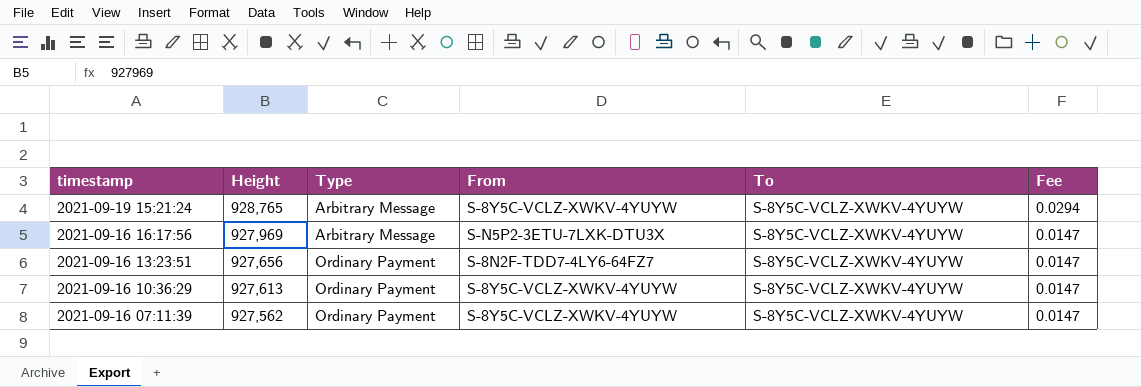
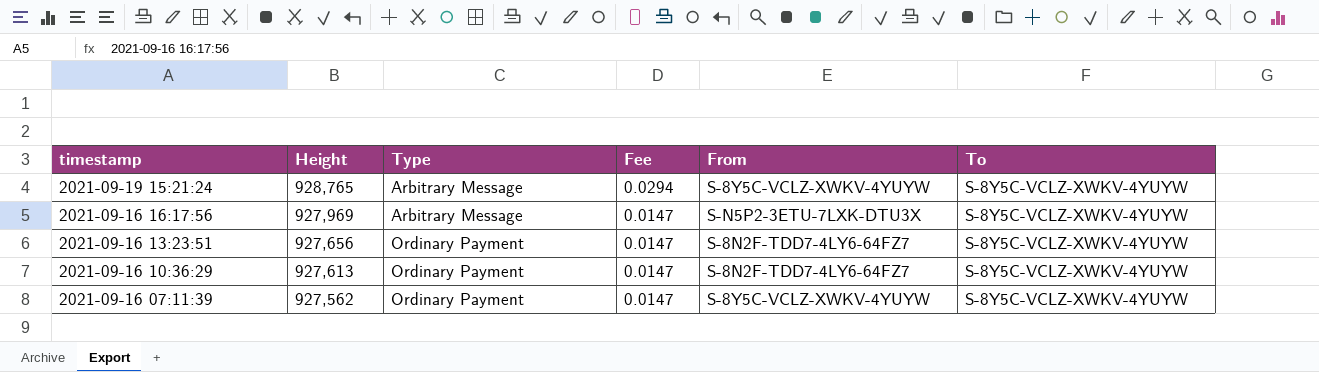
column Fee | position: 6 -> 4
2021-09-16 10:36:29 | From: S-8Y5C-VCLZ-XWKV-4YUYW -> S-8N2F-TDD7-4LY6-64FZ7

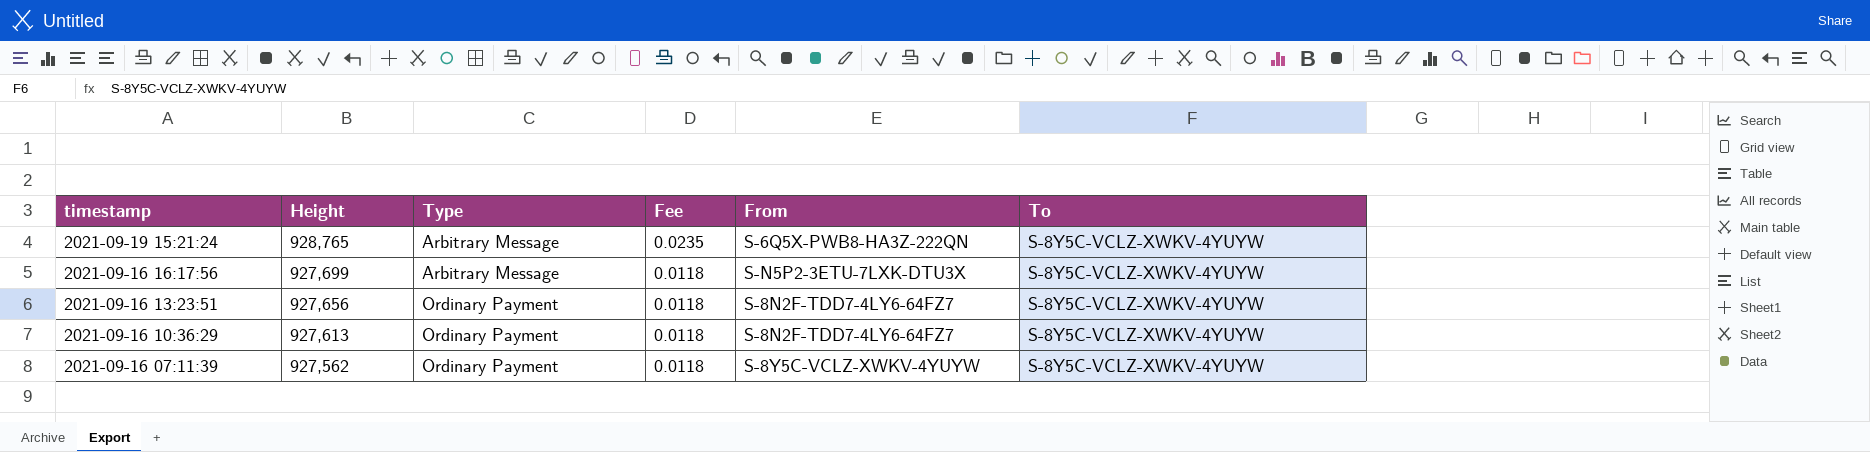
2021-09-19 15:21:24 | Fee: 0.0294 -> 0.0235
2021-09-19 15:21:24 | From: S-8Y5C-VCLZ-XWKV-4YUYW -> S-6Q5X-PWB8-HA3Z-222QN
2021-09-16 16:17:56 | Height: 927,969 -> 927,699
2021-09-16 16:17:56 | Fee: 0.0147 -> 0.0118
2021-09-16 13:23:51 | Fee: 0.0147 -> 0.0118
2021-09-16 10:36:29 | Fee: 0.0147 -> 0.0118
2021-09-16 07:11:39 | Fee: 0.0147 -> 0.0118

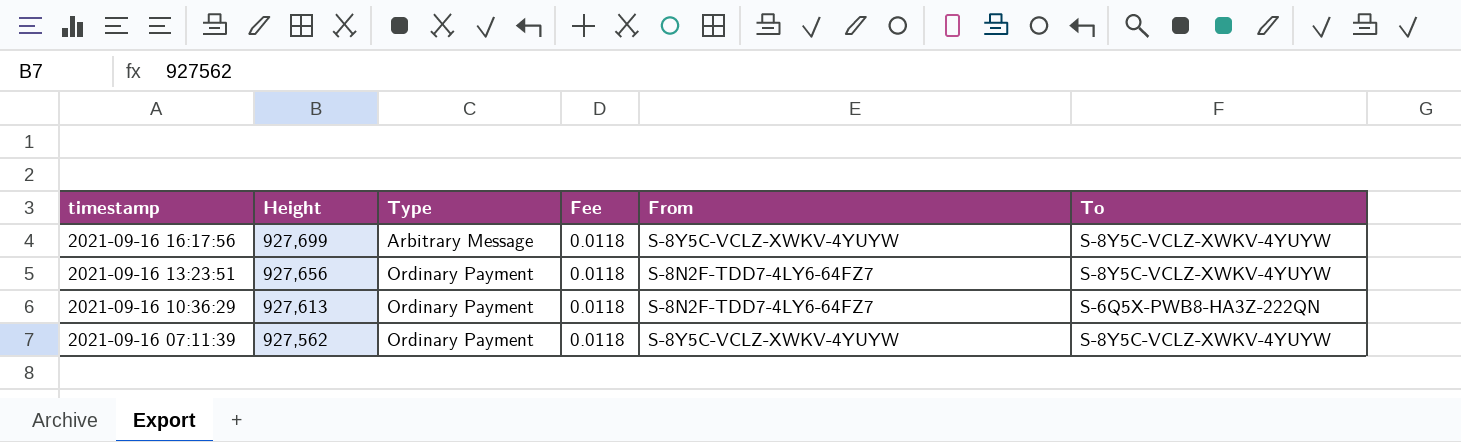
row 2021-09-19 15:21:24: 928,765 | Arbitrary Message | 0.0235 | S-6Q5X-PWB8-HA3Z-222QN | S-8Y5C-VCLZ-XWKV-4YUYW -> none
2021-09-16 16:17:56 | From: S-N5P2-3ETU-7LXK-DTU3X -> S-8Y5C-VCLZ-XWKV-4YUYW
2021-09-16 10:36:29 | To: S-8Y5C-VCLZ-XWKV-4YUYW -> S-6Q5X-PWB8-HA3Z-222QN

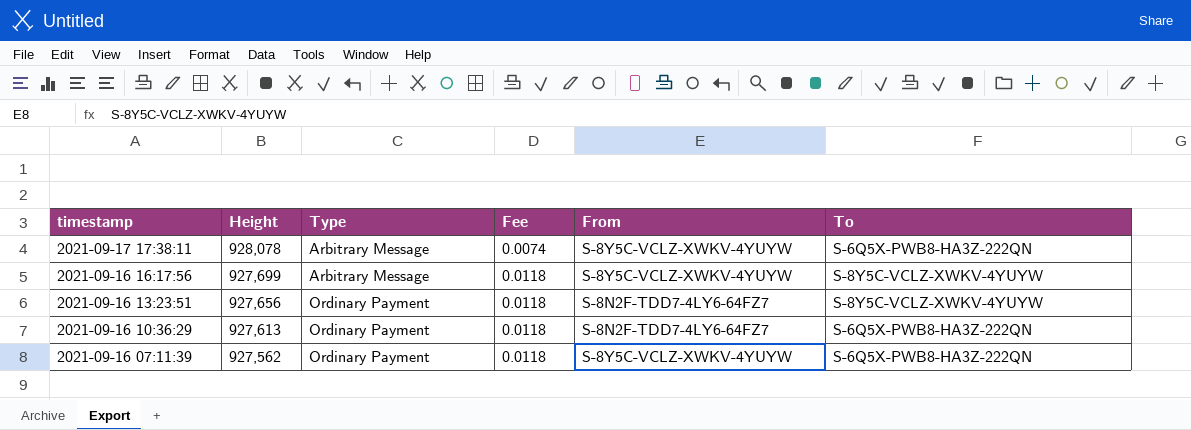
row 2021-09-17 17:38:11: none -> 928,078 | Arbitrary Message | 0.0074 | S-8Y5C-VCLZ-XWKV-4YUYW | S-6Q5X-PWB8-HA3Z-222QN
2021-09-16 07:11:39 | To: S-8Y5C-VCLZ-XWKV-4YUYW -> S-6Q5X-PWB8-HA3Z-222QN

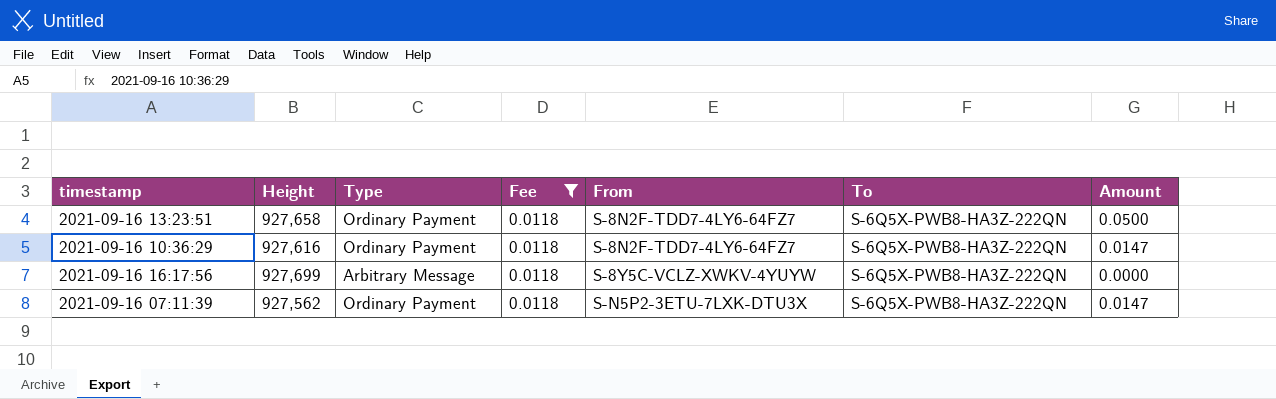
filter: none -> Fee = 0.0118
row order: timestamp descending -> From ascending
column Amount | position: none -> 7
2021-09-16 13:23:51 | Height: 927,656 -> 927,658
2021-09-16 13:23:51 | To: S-8Y5C-VCLZ-XWKV-4YUYW -> S-6Q5X-PWB8-HA3Z-222QN
2021-09-16 10:36:29 | Height: 927,613 -> 927,616
2021-09-16 16:17:56 | To: S-8Y5C-VCLZ-XWKV-4YUYW -> S-6Q5X-PWB8-HA3Z-222QN
2021-09-16 07:11:39 | From: S-8Y5C-VCLZ-XWKV-4YUYW -> S-N5P2-3ETU-7LXK-DTU3X

